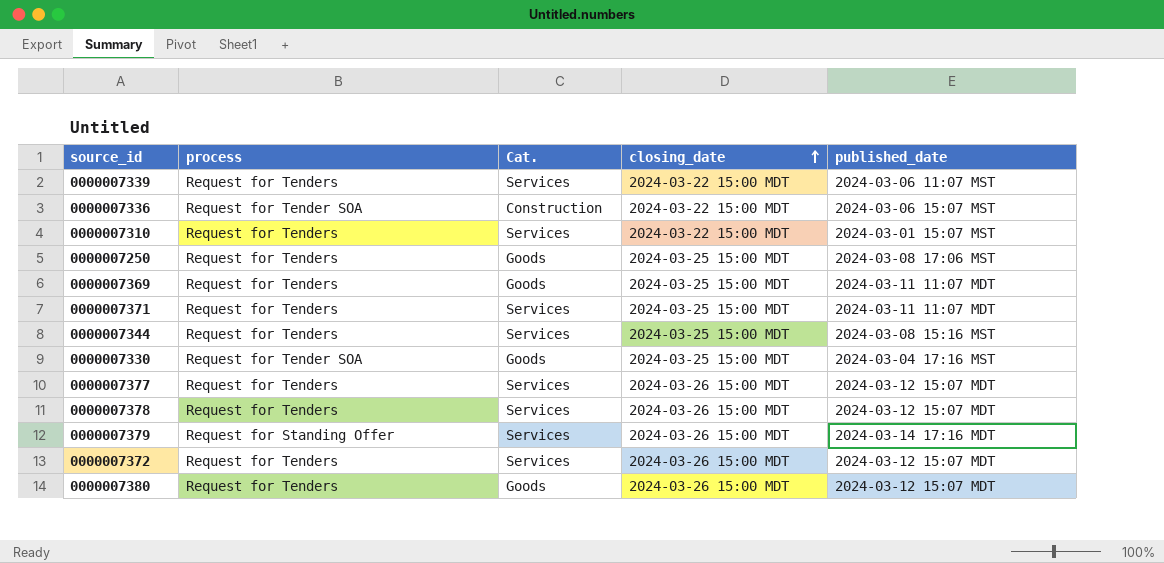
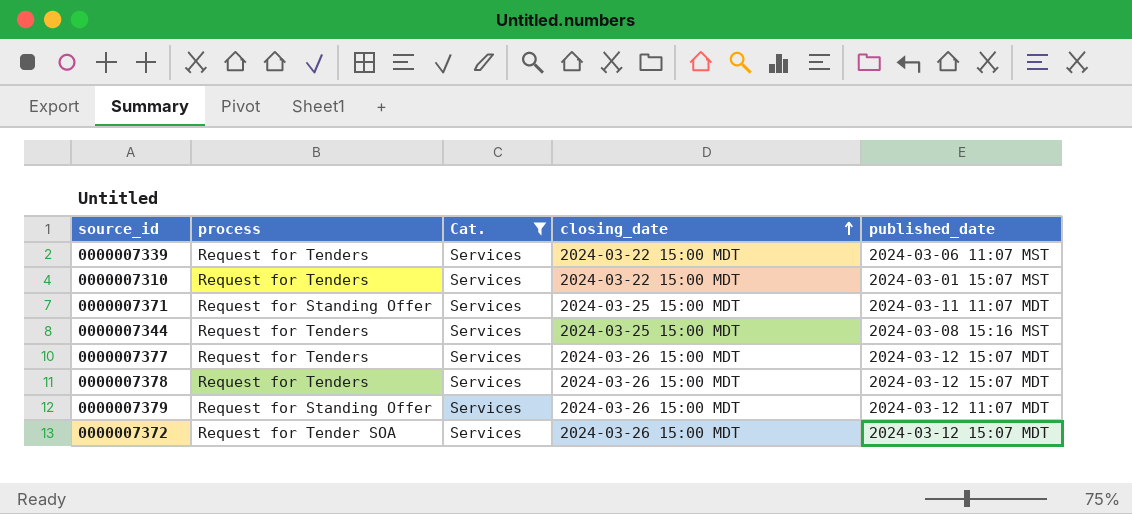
filter: none -> Cat. = Services
0000007371 | process: Request for Tenders -> Request for Standing Offer
0000007379 | published_date: 2024-03-14 17:16 MDT -> 2024-03-12 11:07 MDT
0000007372 | process: Request for Tenders -> Request for Tender SOA

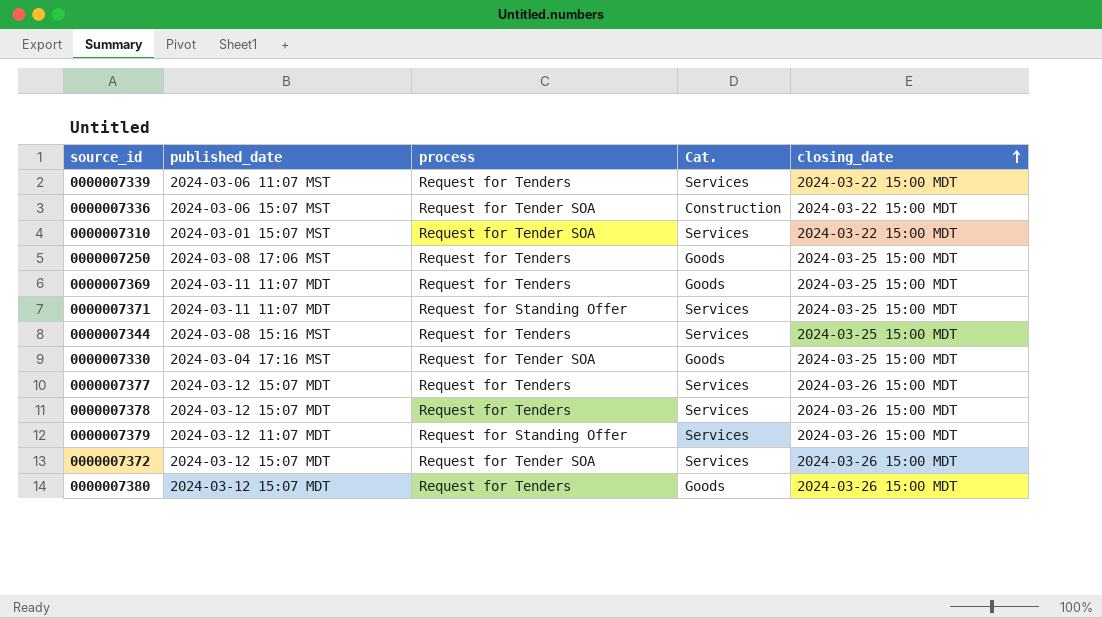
filter: Cat. = Services -> none
column published_date | position: 5 -> 2
0000007310 | process: Request for Tenders -> Request for Tender SOA

